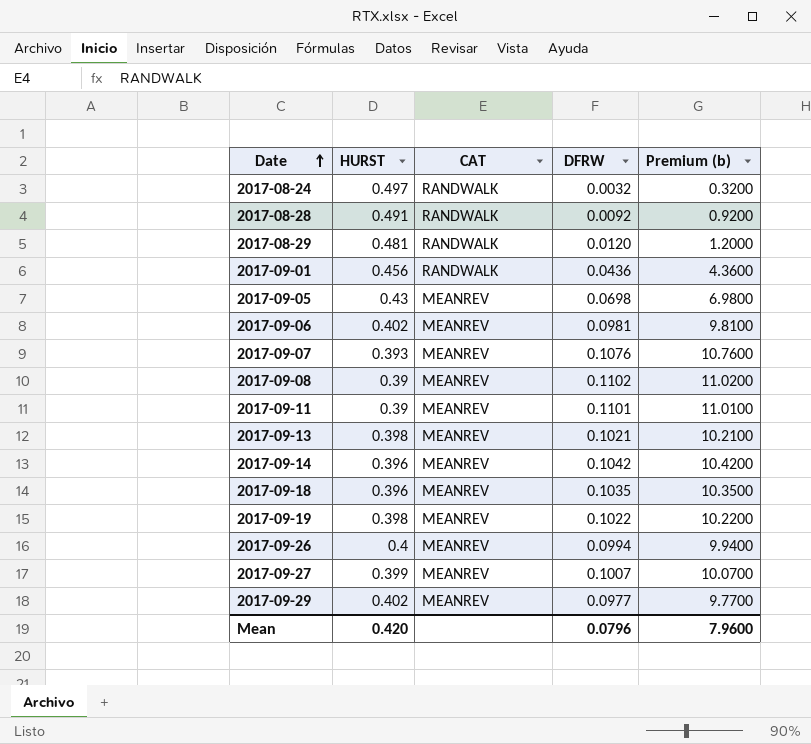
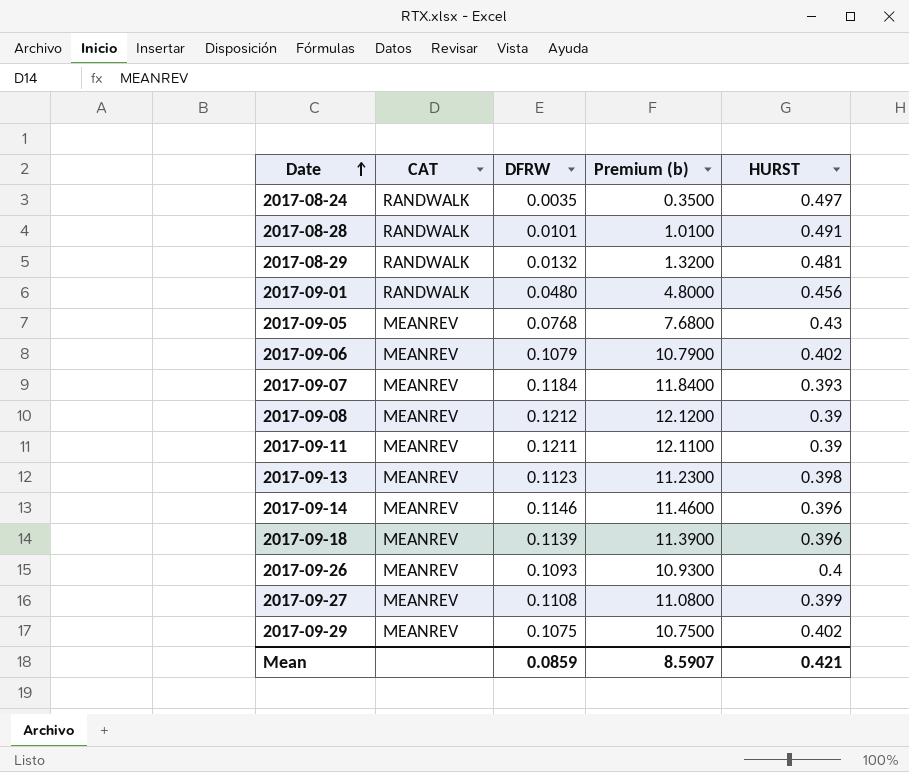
column HURST | position: 2 -> 5
row 2017-09-19: 0.398 | MEANREV | 0.1022 | 10.2200 -> none
2017-08-24 | DFRW: 0.0032 -> 0.0035
2017-08-24 | Premium (b): 0.3200 -> 0.3500
2017-08-28 | DFRW: 0.0092 -> 0.0101
2017-08-28 | Premium (b): 0.9200 -> 1.0100
2017-08-29 | DFRW: 0.0120 -> 0.0132
2017-08-29 | Premium (b): 1.2000 -> 1.3200
2017-09-01 | DFRW: 0.0436 -> 0.0480
2017-09-01 | Premium (b): 4.3600 -> 4.8000
2017-09-05 | DFRW: 0.0698 -> 0.0768
2017-09-05 | Premium (b): 6.9800 -> 7.6800
2017-09-06 | DFRW: 0.0981 -> 0.1079
2017-09-06 | Premium (b): 9.8100 -> 10.7900
2017-09-07 | DFRW: 0.1076 -> 0.1184
2017-09-07 | Premium (b): 10.7600 -> 11.8400
2017-09-08 | DFRW: 0.1102 -> 0.1212
2017-09-08 | Premium (b): 11.0200 -> 12.1200
2017-09-11 | DFRW: 0.1101 -> 0.1211
2017-09-11 | Premium (b): 11.0100 -> 12.1100
2017-09-13 | DFRW: 0.1021 -> 0.1123
2017-09-13 | Premium (b): 10.2100 -> 11.2300
2017-09-14 | DFRW: 0.1042 -> 0.1146
2017-09-14 | Premium (b): 10.4200 -> 11.4600
2017-09-18 | DFRW: 0.1035 -> 0.1139
2017-09-18 | Premium (b): 10.3500 -> 11.3900
2017-09-26 | DFRW: 0.0994 -> 0.1093
2017-09-26 | Premium (b): 9.9400 -> 10.9300
2017-09-27 | DFRW: 0.1007 -> 0.1108
2017-09-27 | Premium (b): 10.0700 -> 11.0800
2017-09-29 | DFRW: 0.0977 -> 0.1075
2017-09-29 | Premium (b): 9.7700 -> 10.7500
Mean | DFRW: 0.0796 -> 0.0859
Mean | Premium (b): 7.9600 -> 8.5907
Mean | HURST: 0.420 -> 0.421

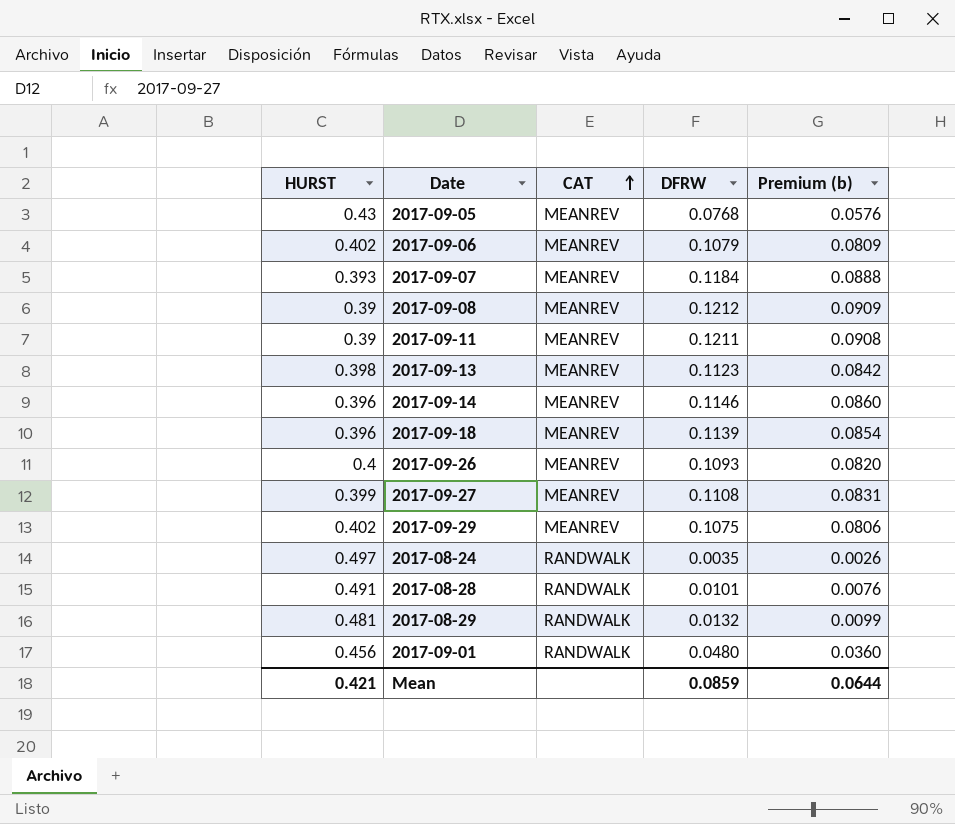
row order: Date ascending -> CAT ascending
column HURST | position: 5 -> 1
column Premium (b) | formula: [DFRW] * 100 -> [DFRW] * 0.75
Mean | Premium (b): 8.5907 -> 0.0644

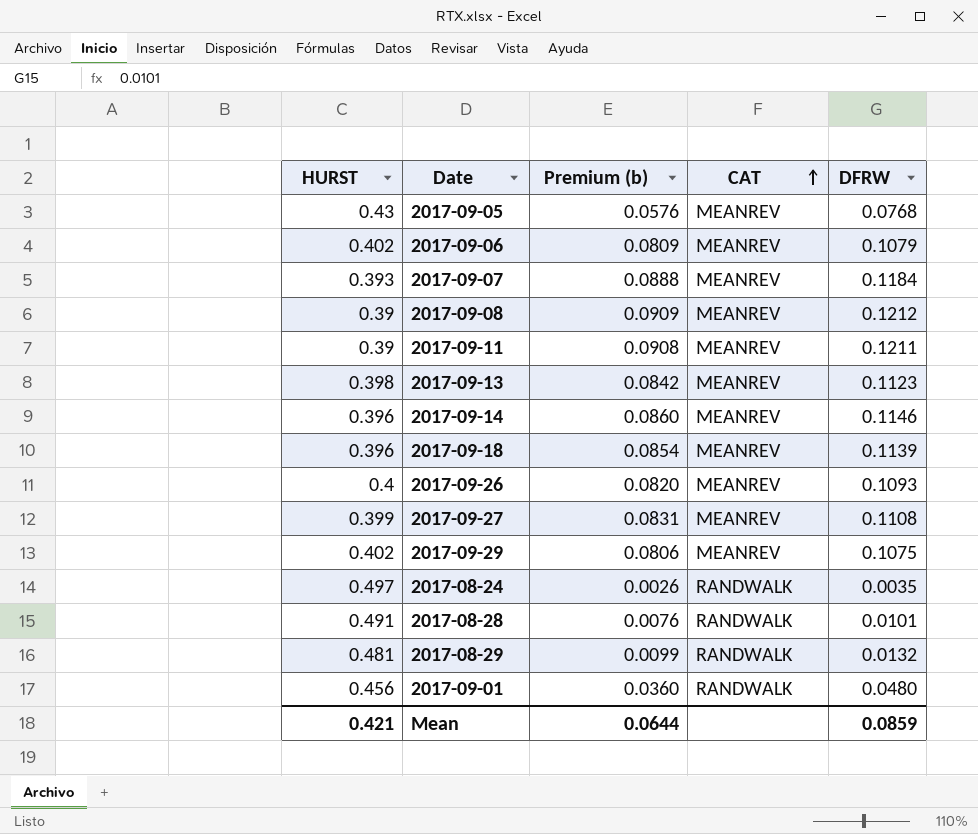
column Premium (b) | position: 5 -> 3

